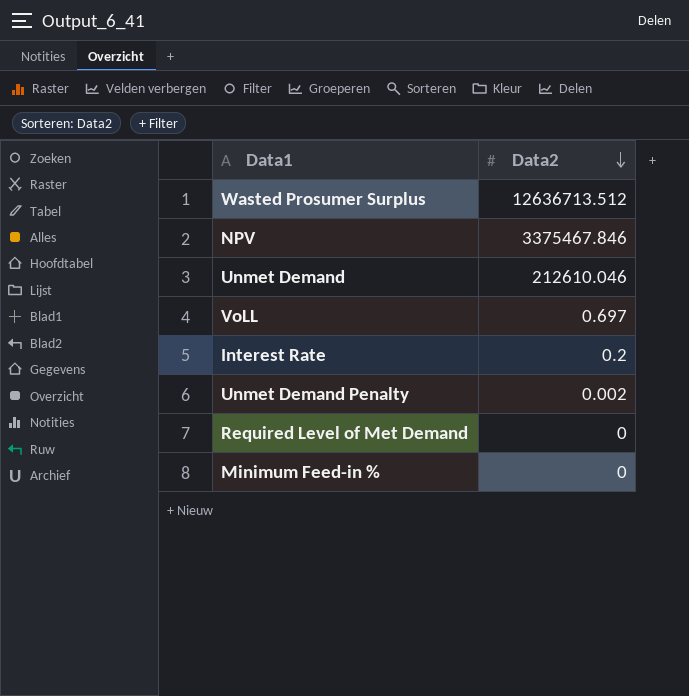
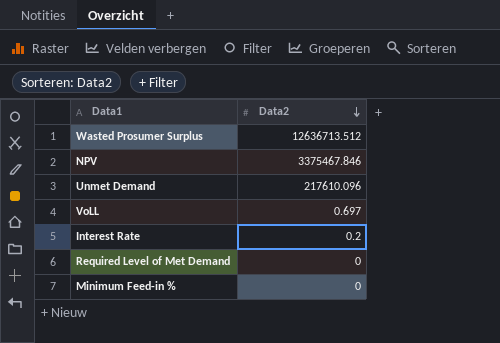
row Unmet Demand Penalty: 0.002 -> none
Unmet Demand | Data2: 212610.046 -> 217610.096

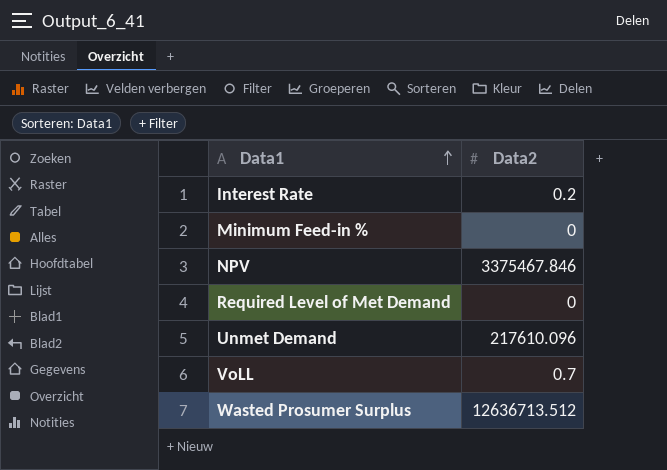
row order: Data2 descending -> Data1 ascending
VoLL | Data2: 0.697 -> 0.7

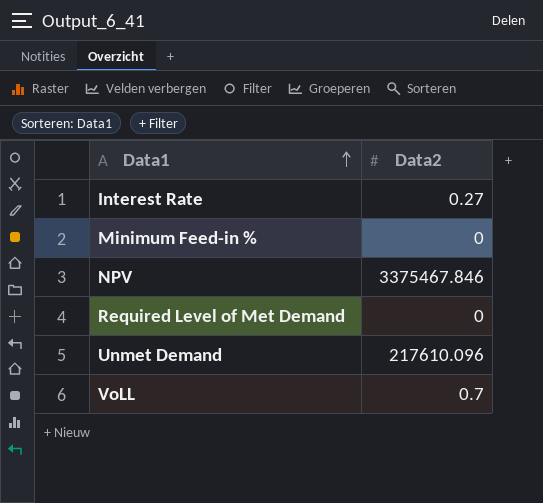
row Wasted Prosumer Surplus: 12636713.512 -> none
Interest Rate | Data2: 0.2 -> 0.27

